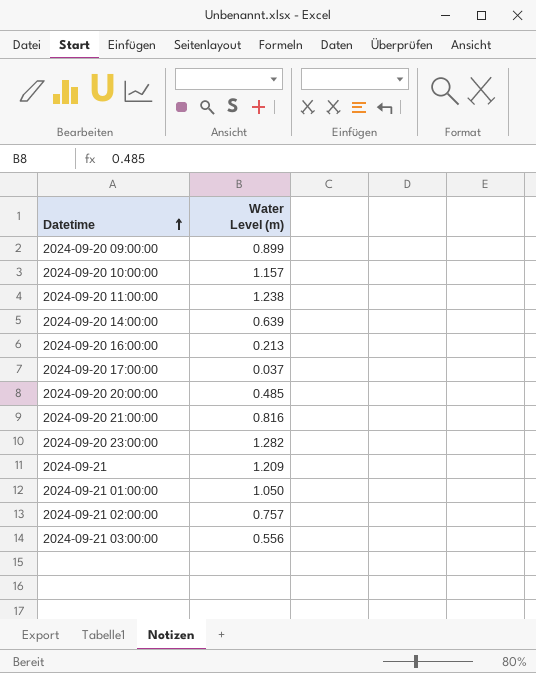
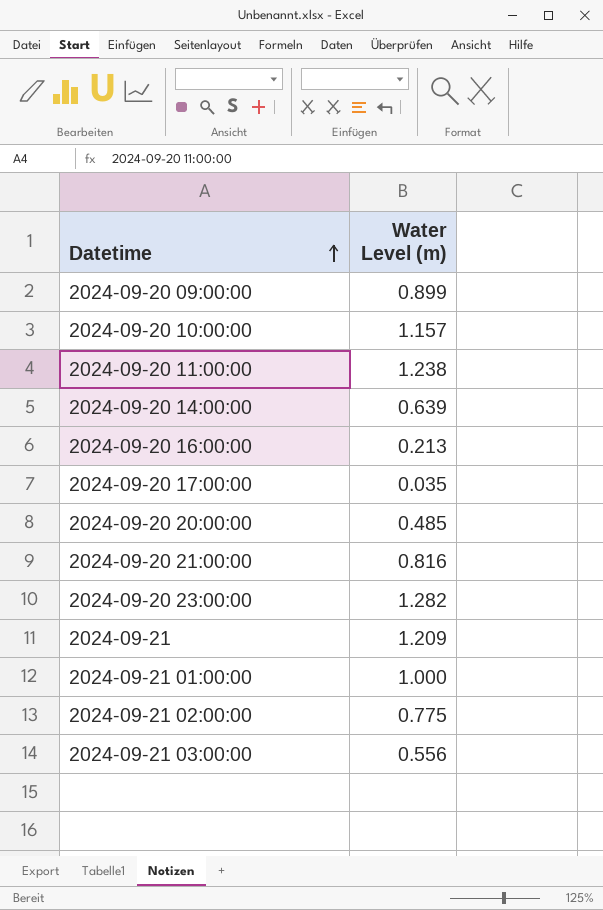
2024-09-20 17:00:00 | Water Level (m): 0.037 -> 0.035
2024-09-21 01:00:00 | Water Level (m): 1.050 -> 1.000
2024-09-21 02:00:00 | Water Level (m): 0.757 -> 0.775

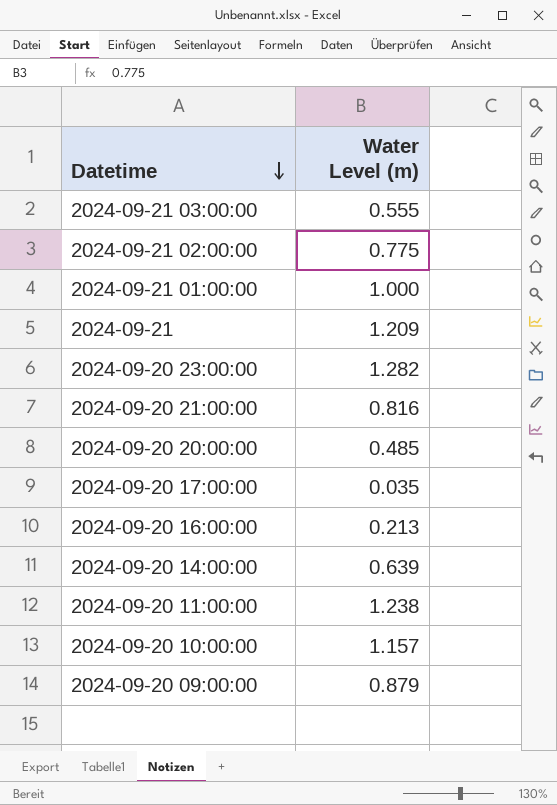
row order: Datetime ascending -> Datetime descending
2024-09-21 03:00:00 | Water Level (m): 0.556 -> 0.555
2024-09-20 09:00:00 | Water Level (m): 0.899 -> 0.879

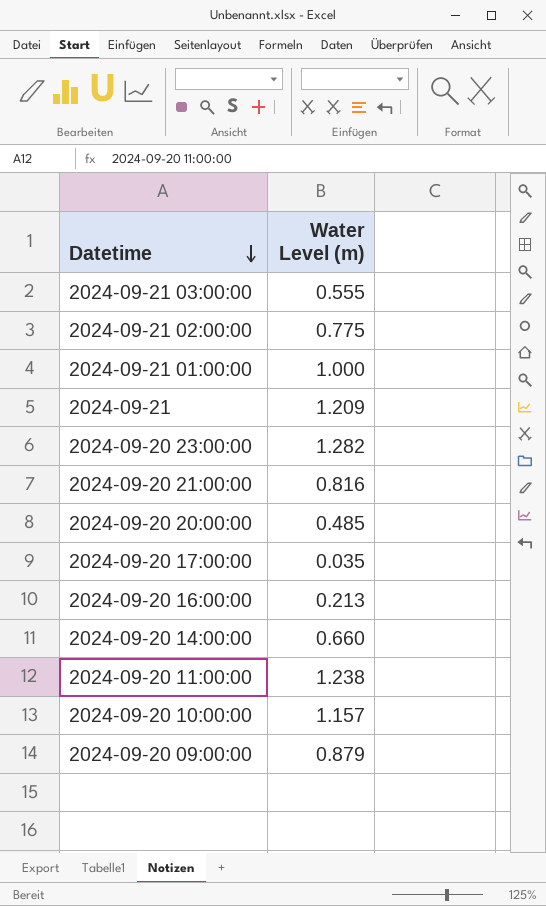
2024-09-20 14:00:00 | Water Level (m): 0.639 -> 0.660

